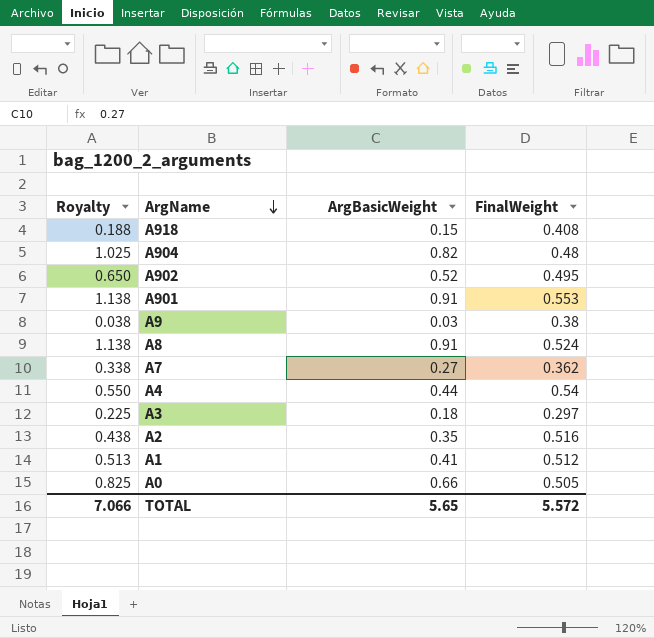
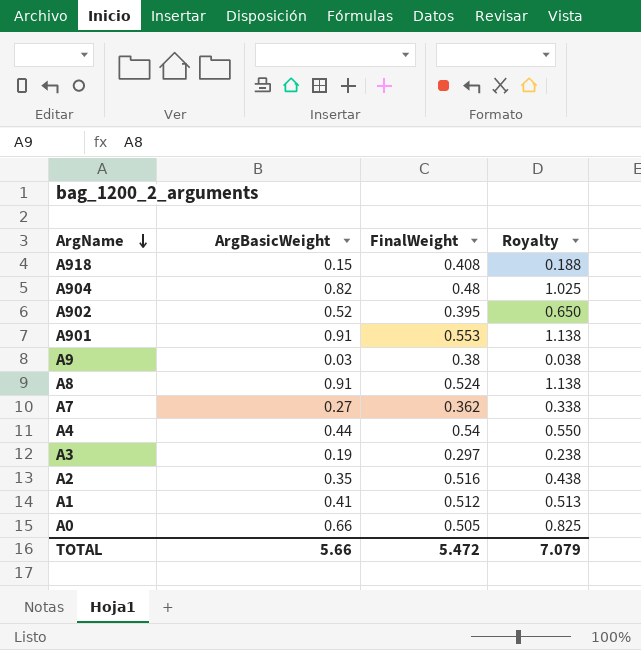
column Royalty | position: 1 -> 4
A902 | FinalWeight: 0.495 -> 0.395
A3 | ArgBasicWeight: 0.18 -> 0.19
A3 | Royalty: 0.225 -> 0.238
TOTAL | ArgBasicWeight: 5.65 -> 5.66
TOTAL | FinalWeight: 5.572 -> 5.472
TOTAL | Royalty: 7.066 -> 7.079

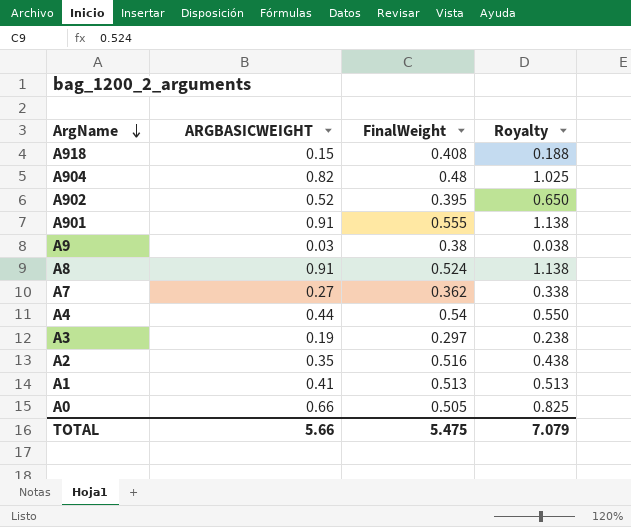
column name: ArgBasicWeight -> ARGBASICWEIGHT
A901 | FinalWeight: 0.553 -> 0.555
A1 | FinalWeight: 0.512 -> 0.513
TOTAL | FinalWeight: 5.472 -> 5.475

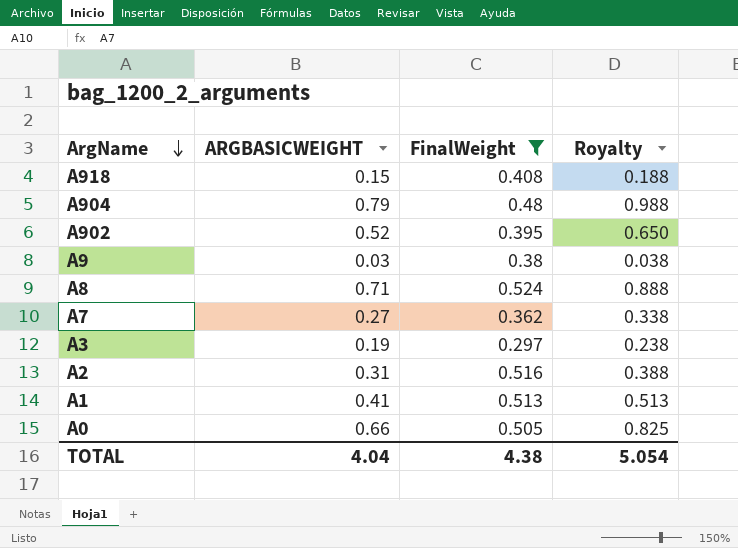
filter: none -> FinalWeight <= 0.524
A904 | ARGBASICWEIGHT: 0.82 -> 0.79
A904 | Royalty: 1.025 -> 0.988
A8 | ARGBASICWEIGHT: 0.91 -> 0.71
A8 | Royalty: 1.138 -> 0.888
A2 | ARGBASICWEIGHT: 0.35 -> 0.31
A2 | Royalty: 0.438 -> 0.388
TOTAL | ARGBASICWEIGHT: 5.66 -> 4.04
TOTAL | FinalWeight: 5.475 -> 4.38
TOTAL | Royalty: 7.079 -> 5.054

